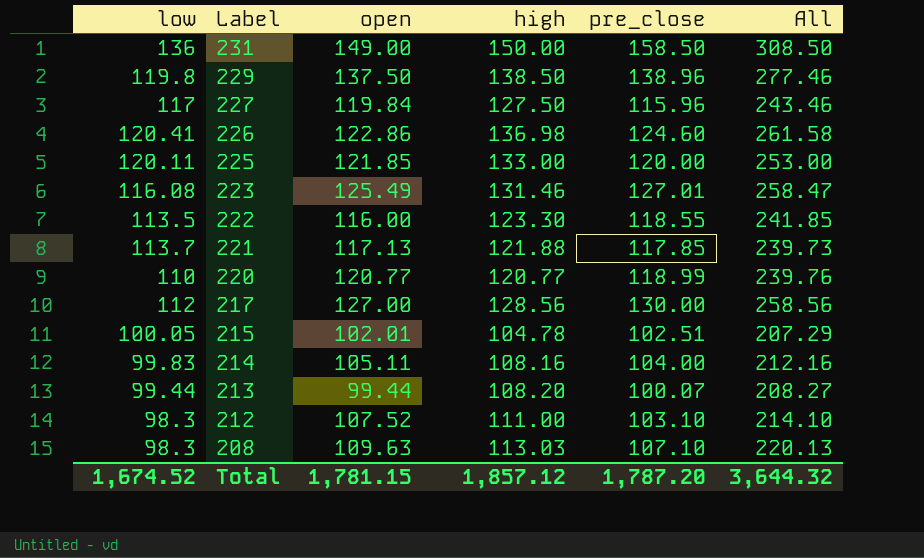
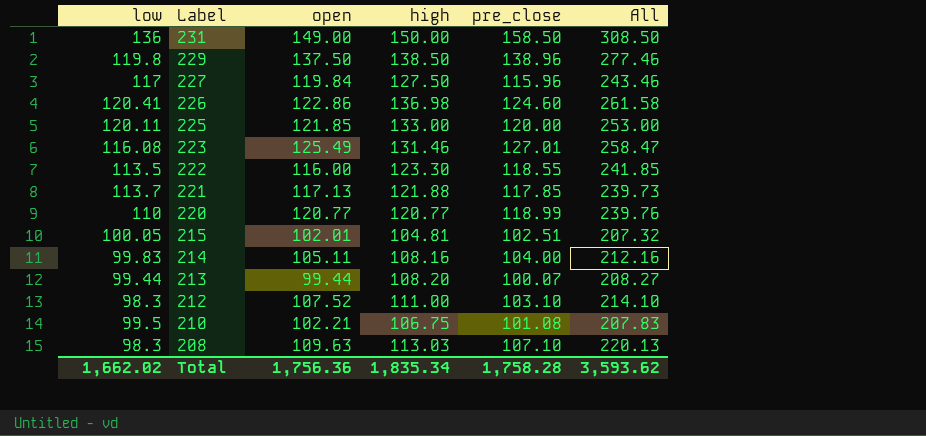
row 217: 112 | 127.00 | 128.56 | 130.00 | 258.56 -> none
215 | high: 104.78 -> 104.81
215 | All: 207.29 -> 207.32
row 210: none -> 99.5 | 102.21 | 106.75 | 101.08 | 207.83
Total | low: 1,674.52 -> 1,662.02
Total | open: 1,781.15 -> 1,756.36
Total | high: 1,857.12 -> 1,835.34
Total | pre_close: 1,787.20 -> 1,758.28
Total | All: 3,644.32 -> 3,593.62

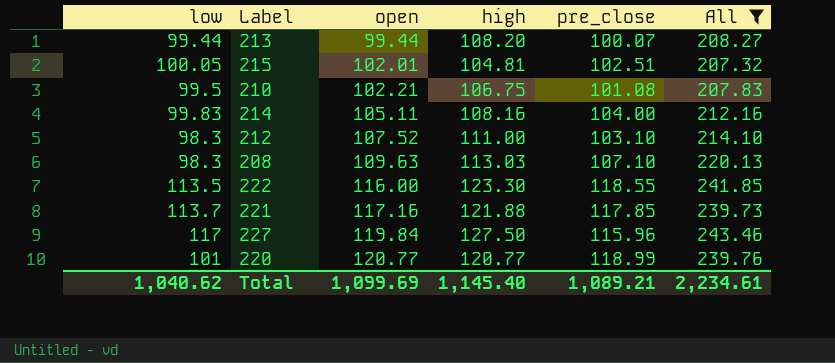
filter: none -> All <= 243.46
row order: Label descending -> open ascending
221 | open: 117.13 -> 117.16
220 | low: 110 -> 101
Total | low: 1,662.02 -> 1,040.62
Total | open: 1,756.36 -> 1,099.69
Total | high: 1,835.34 -> 1,145.40
Total | pre_close: 1,758.28 -> 1,089.21
Total | All: 3,593.62 -> 2,234.61

